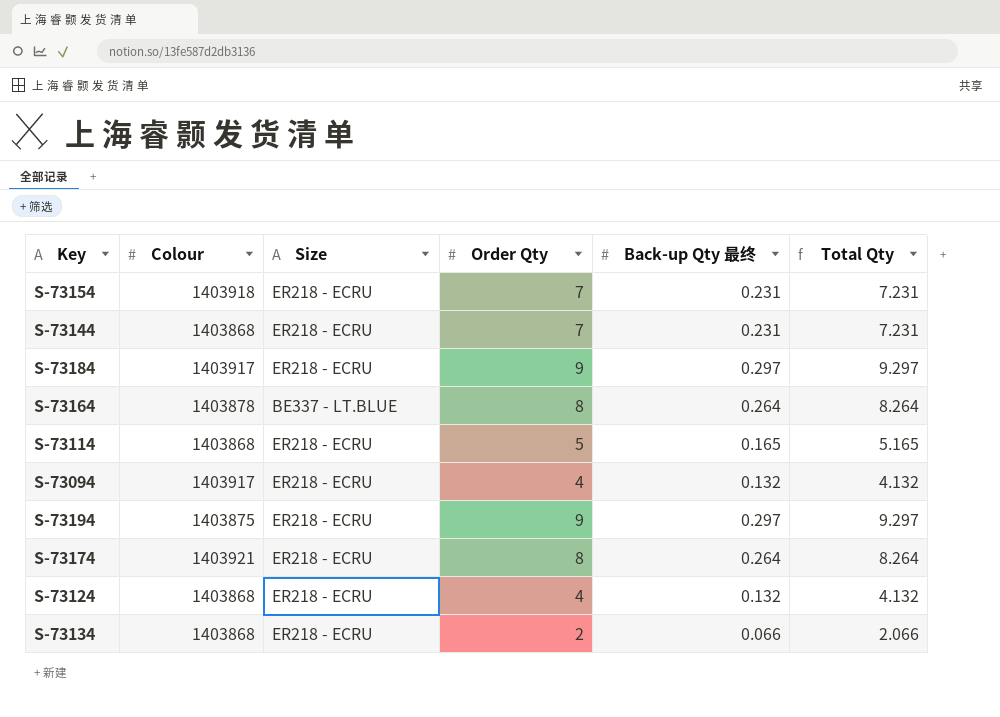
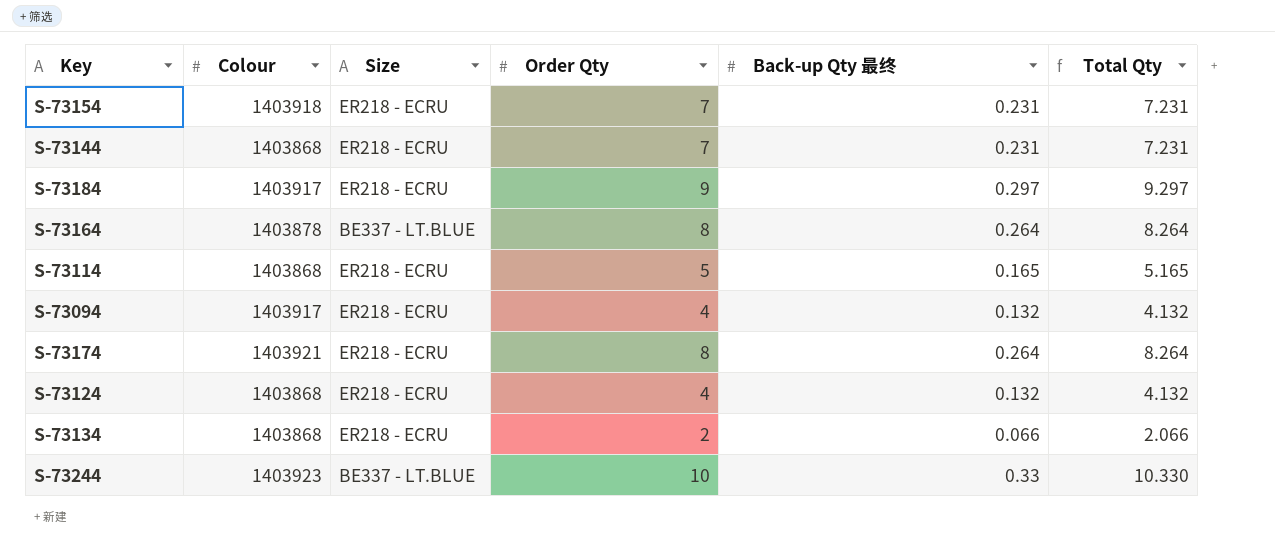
row S-73194: 1403875 | ER218 - ECRU | 9 | 0.297 | 9.297 -> none
row S-73244: none -> 1403923 | BE337 - LT.BLUE | 10 | 0.33 | 10.330

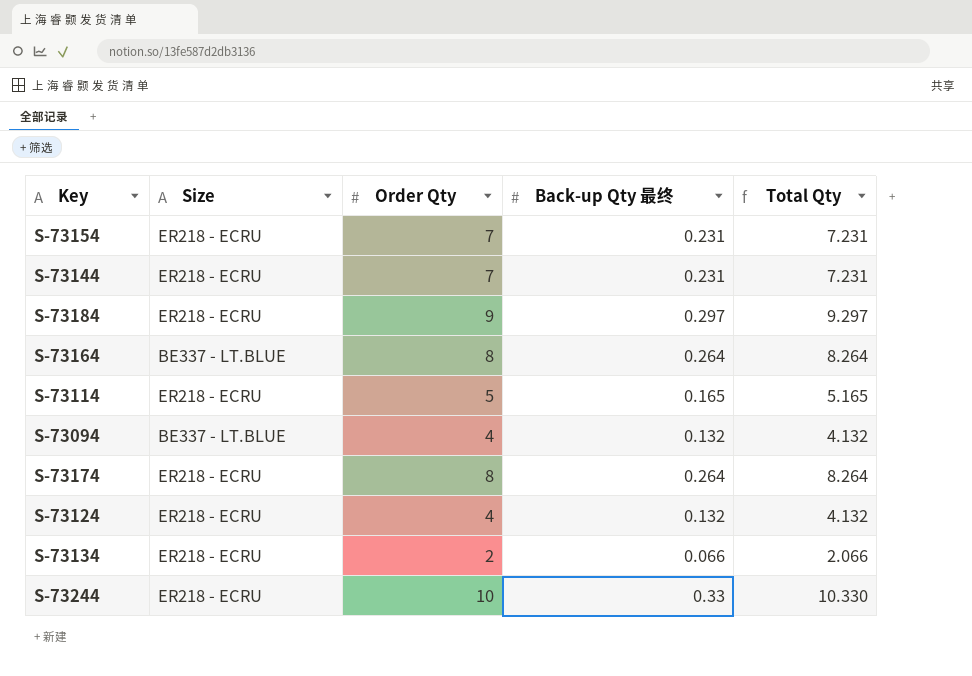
column Colour | position: 2 -> none
S-73094 | Size: ER218 - ECRU -> BE337 - LT.BLUE
S-73244 | Size: BE337 - LT.BLUE -> ER218 - ECRU

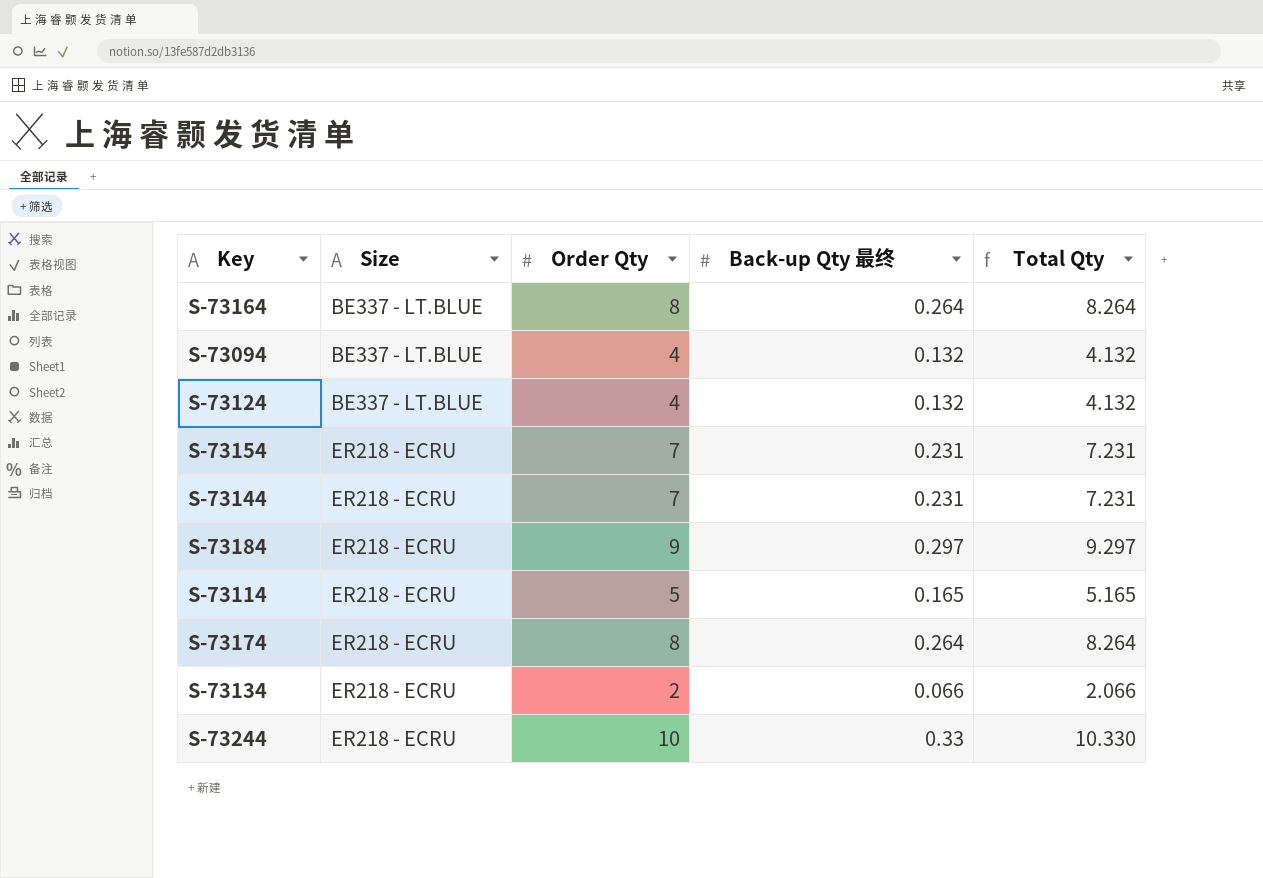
row order: none -> Size ascending
S-73124 | Size: ER218 - ECRU -> BE337 - LT.BLUE

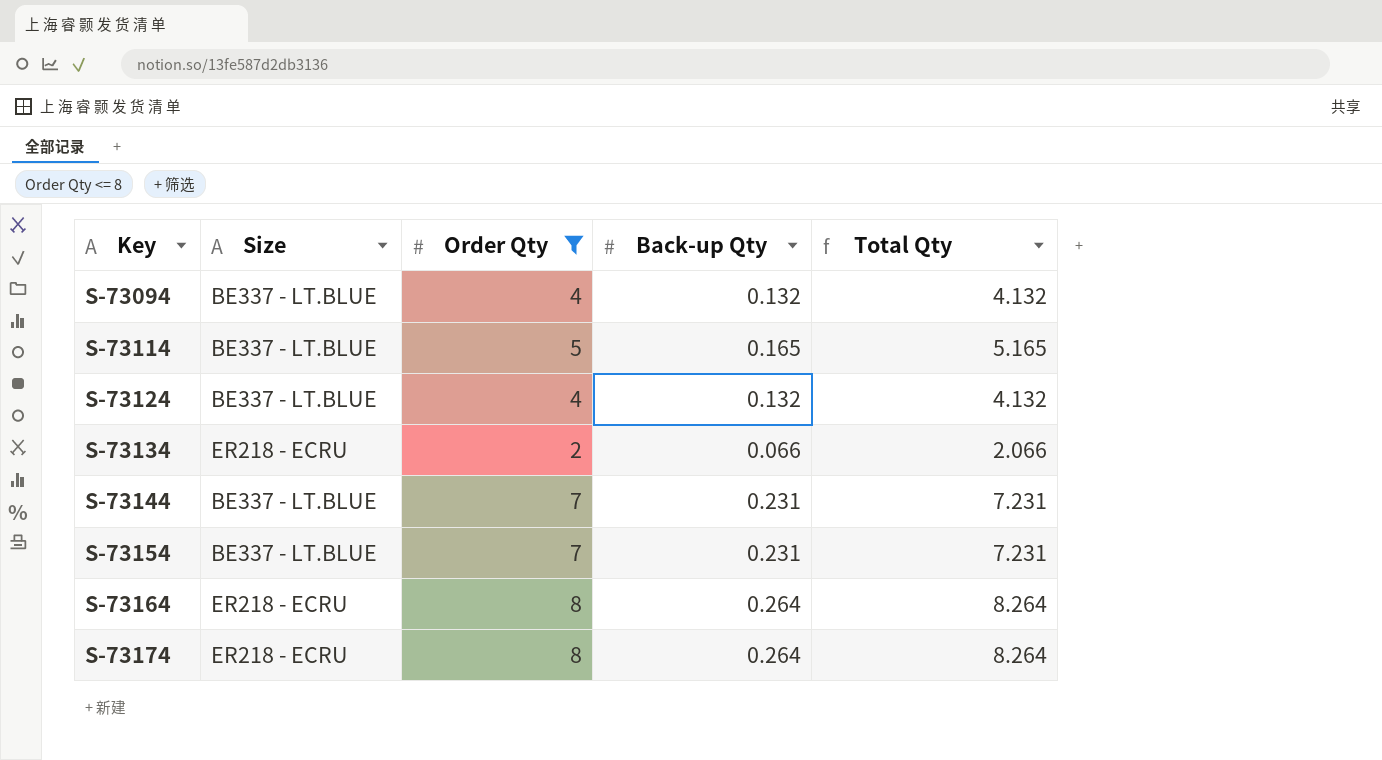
filter: none -> Order Qty <= 8
row order: Size ascending -> Key ascending
column name: Back-up Qty 最终 -> Back-up Qty
S-73114 | Size: ER218 - ECRU -> BE337 - LT.BLUE
S-73144 | Size: ER218 - ECRU -> BE337 - LT.BLUE
S-73154 | Size: ER218 - ECRU -> BE337 - LT.BLUE
S-73164 | Size: BE337 - LT.BLUE -> ER218 - ECRU

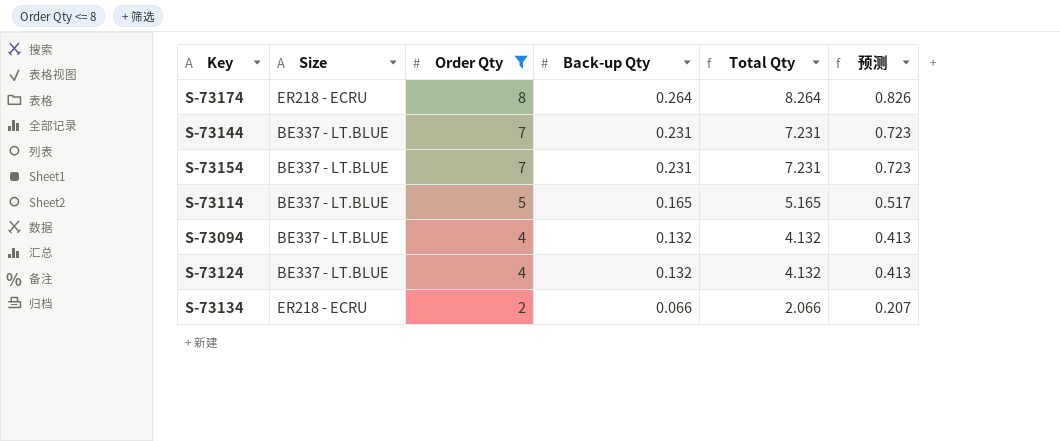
row order: Key ascending -> Order Qty descending
column 预测 | formula: none -> [Total Qty] * 0.1
row S-73164: ER218 - ECRU | 8 | 0.264 | 8.264 -> none

